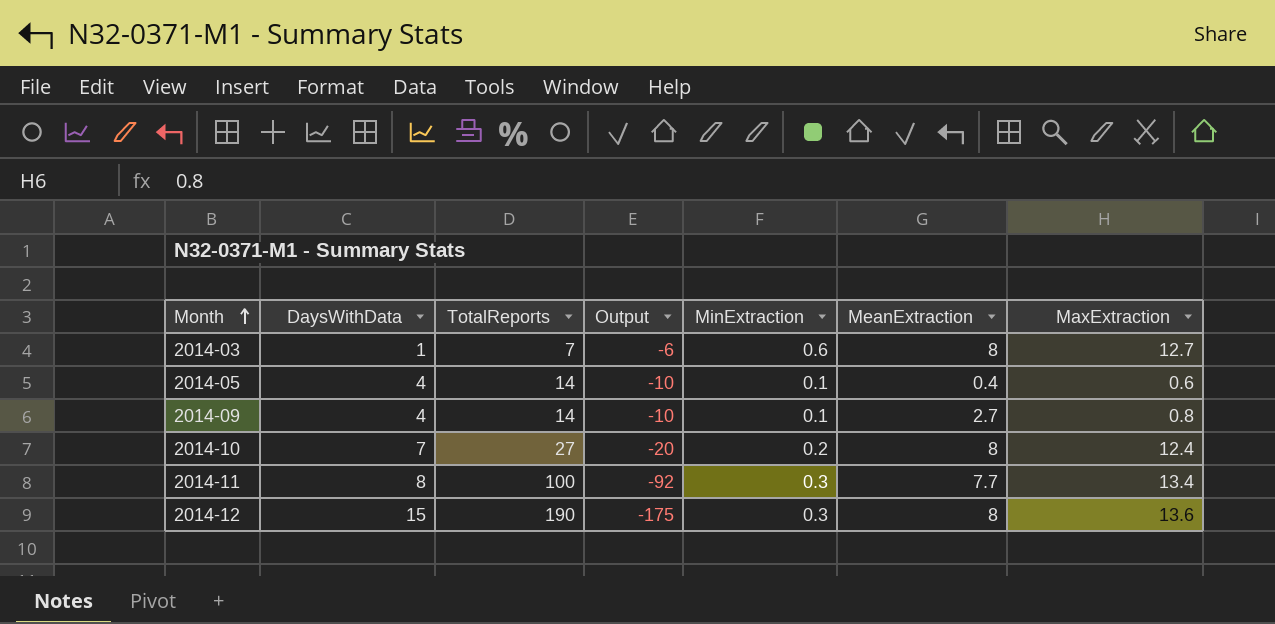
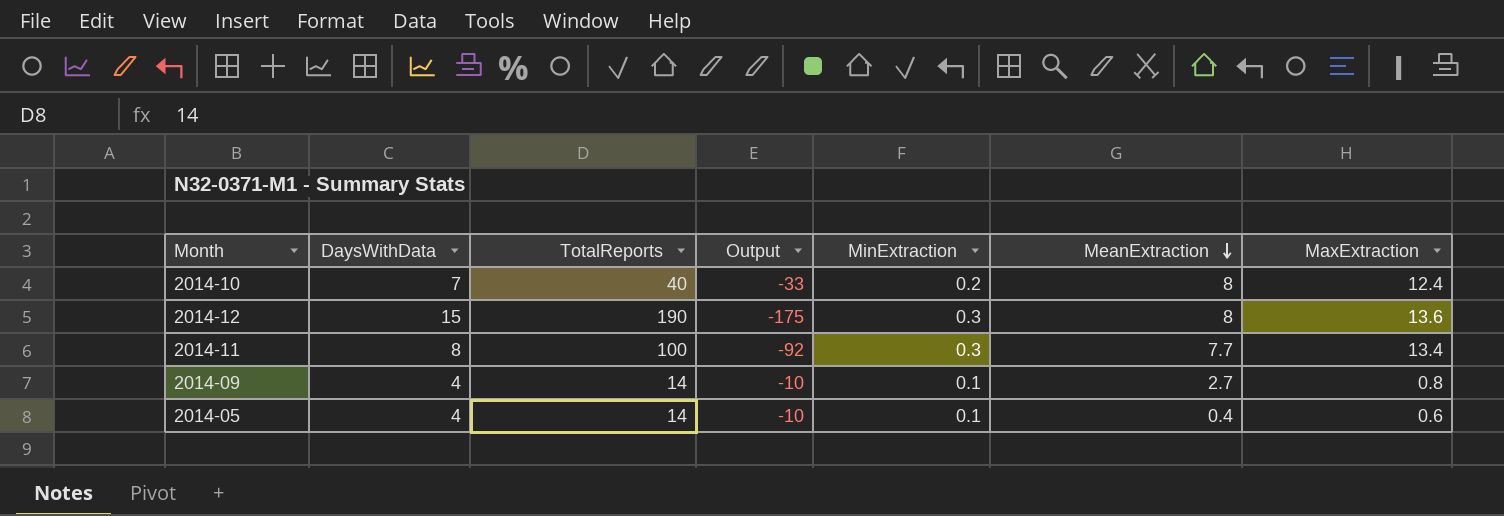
row order: Month ascending -> MeanExtraction descending
row 2014-03: 1 | 7 | -6 | 0.6 | 8 | 12.7 -> none
2014-10 | TotalReports: 27 -> 40
2014-10 | Output: -20 -> -33

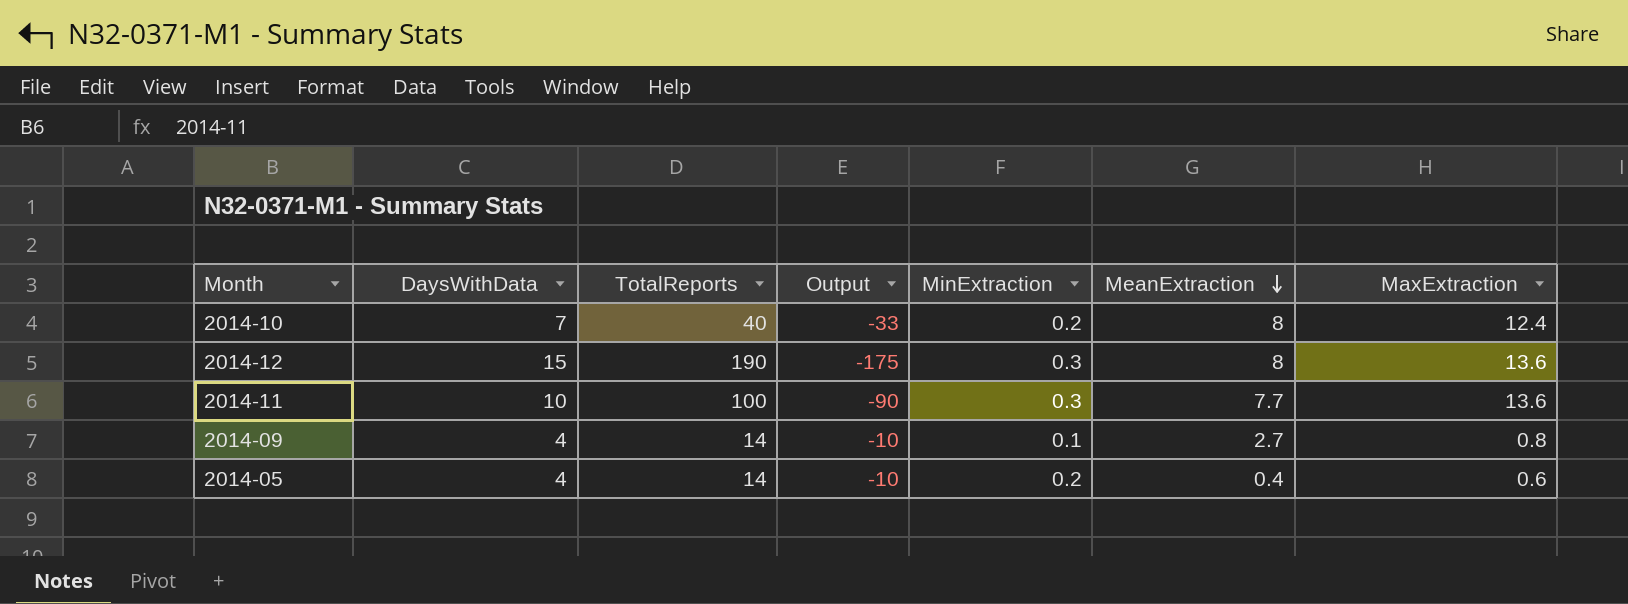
2014-11 | DaysWithData: 8 -> 10
2014-11 | Output: -92 -> -90
2014-11 | MaxExtraction: 13.4 -> 13.6
2014-05 | MinExtraction: 0.1 -> 0.2

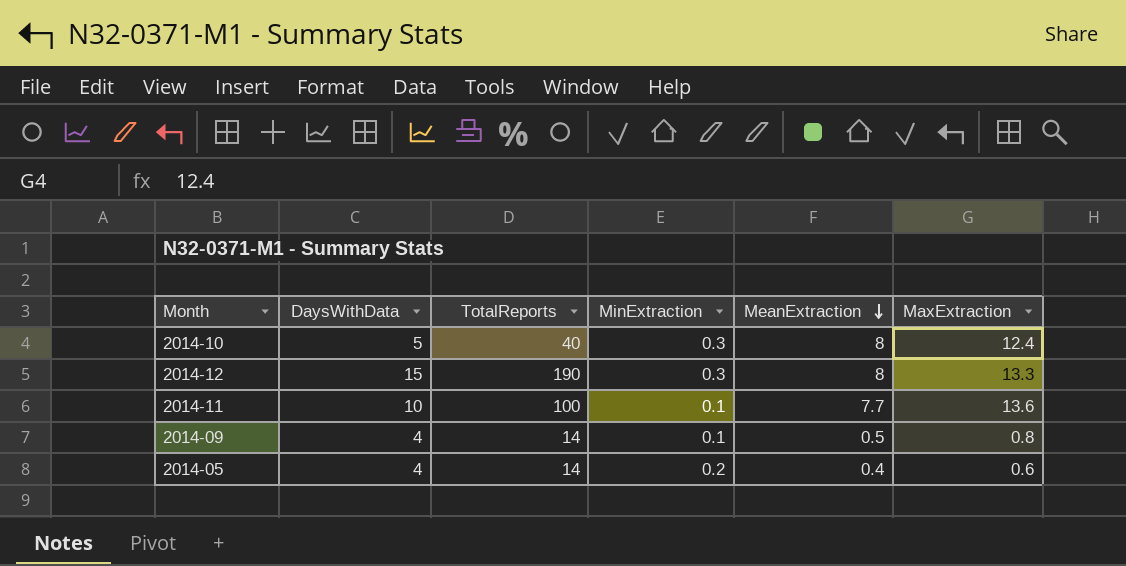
column Output | formula: [DaysWithData] - [TotalReports] -> none
2014-10 | DaysWithData: 7 -> 5
2014-10 | MinExtraction: 0.2 -> 0.3
2014-12 | MaxExtraction: 13.6 -> 13.3
2014-11 | MinExtraction: 0.3 -> 0.1
2014-09 | MeanExtraction: 2.7 -> 0.5

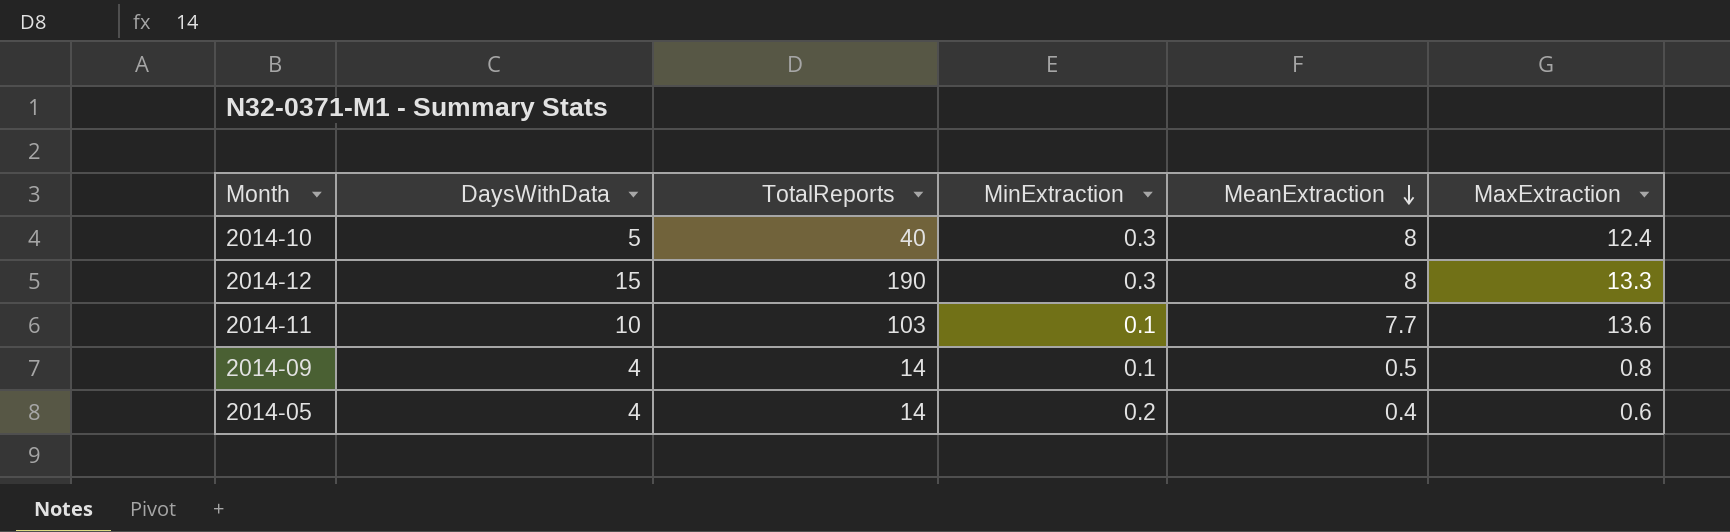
2014-11 | TotalReports: 100 -> 103

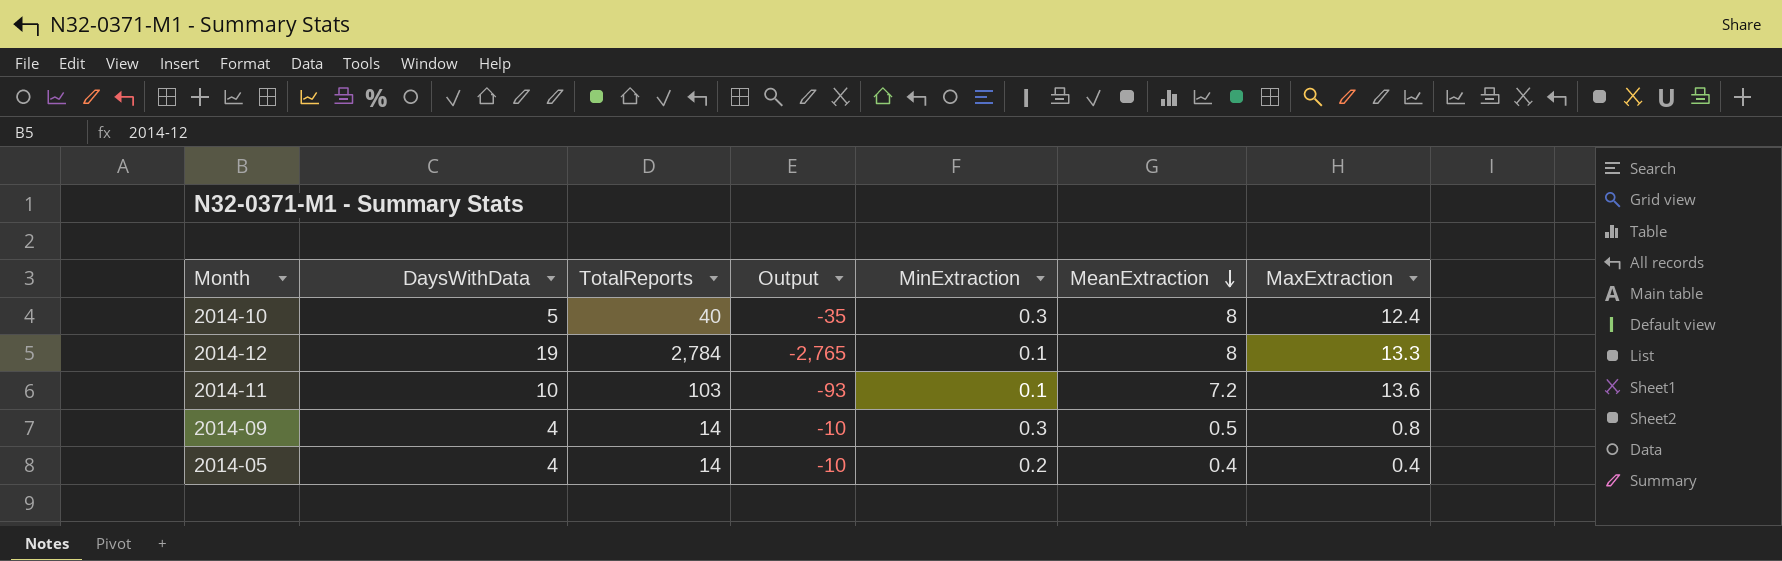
column Output | formula: none -> [DaysWithData] - [TotalReports]
2014-12 | DaysWithData: 15 -> 19
2014-12 | TotalReports: 190 -> 2,784
2014-12 | MinExtraction: 0.3 -> 0.1
2014-11 | MeanExtraction: 7.7 -> 7.2
2014-09 | MinExtraction: 0.1 -> 0.3
2014-05 | MaxExtraction: 0.6 -> 0.4

